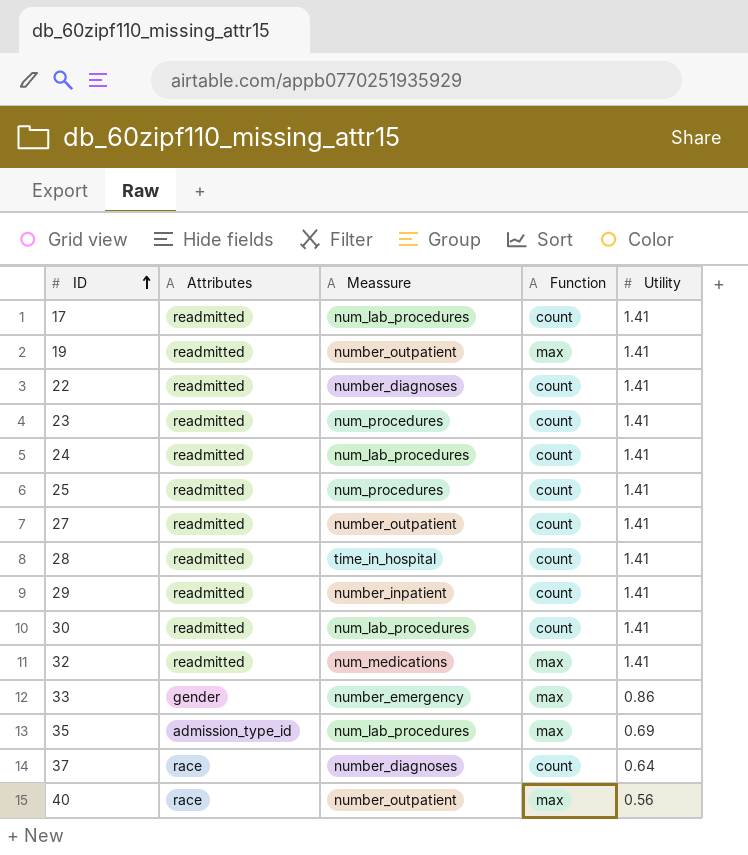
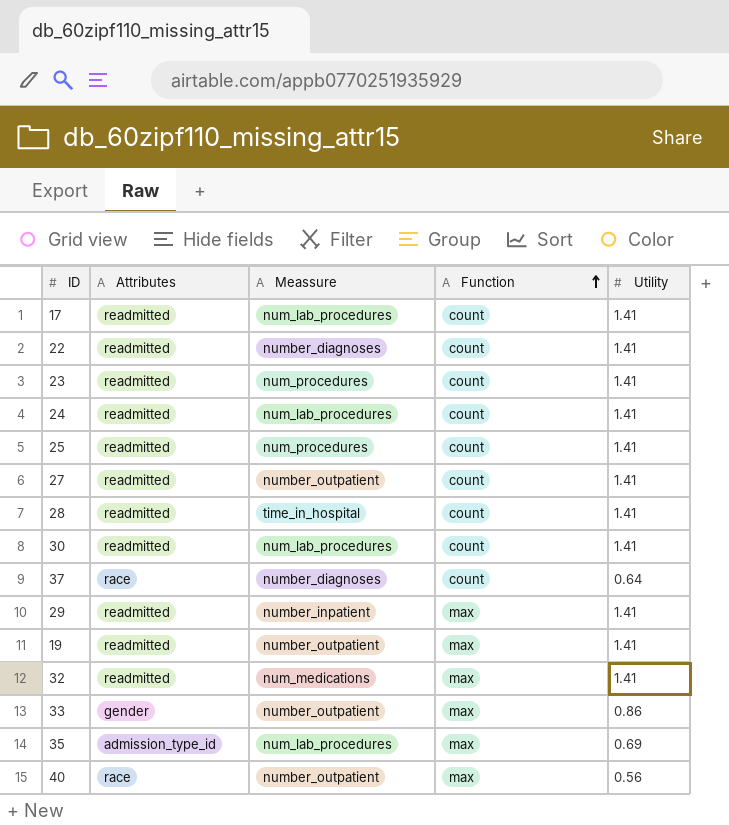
row order: ID ascending -> Function ascending
29 | Function: count -> max
33 | Meassure: number_emergency -> number_outpatient

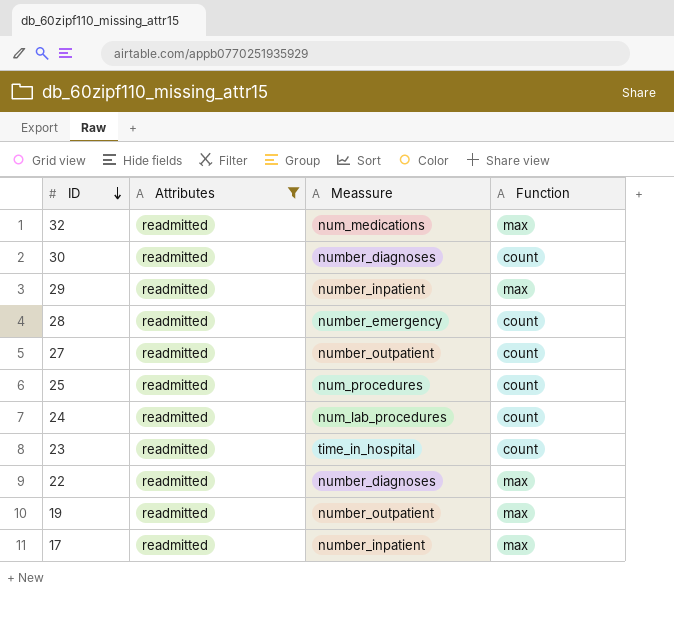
filter: none -> Attributes = readmitted
row order: Function ascending -> ID descending
column Utility | position: 5 -> none
30 | Meassure: num_lab_procedures -> number_diagnoses
28 | Meassure: time_in_hospital -> number_emergency
23 | Meassure: num_procedures -> time_in_hospital
22 | Function: count -> max
17 | Meassure: num_lab_procedures -> number_inpatient
17 | Function: count -> max

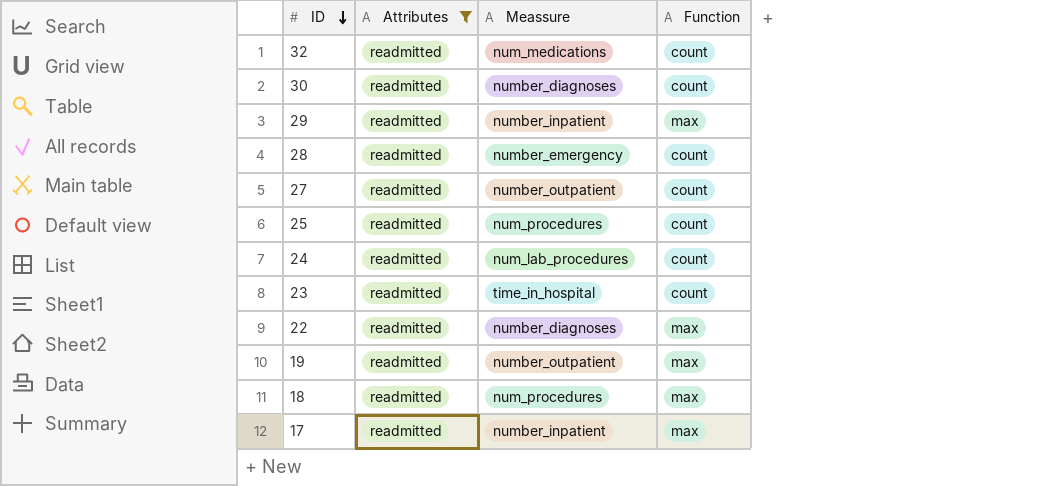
32 | Function: max -> count
row 18: none -> readmitted | num_procedures | max

